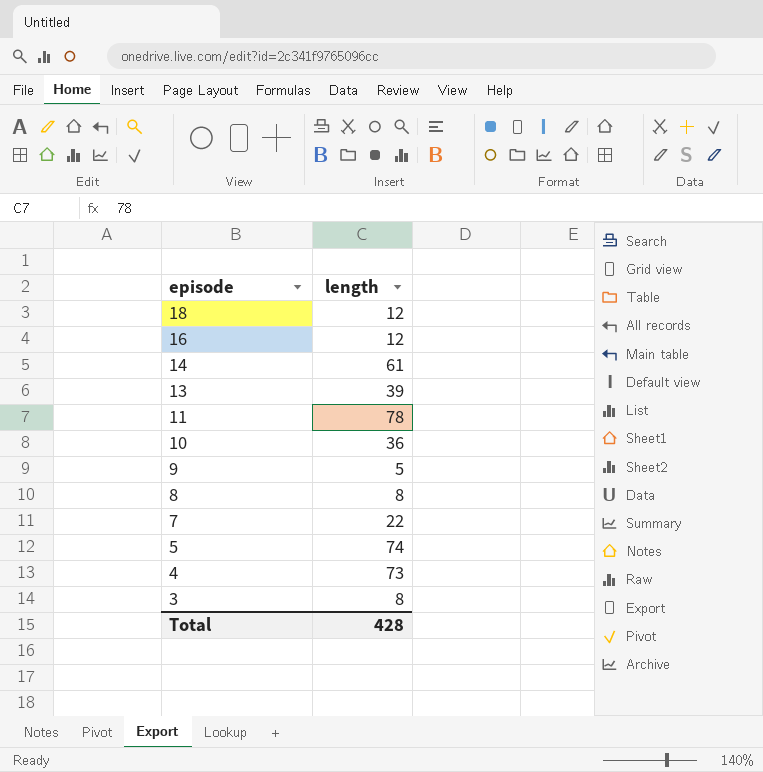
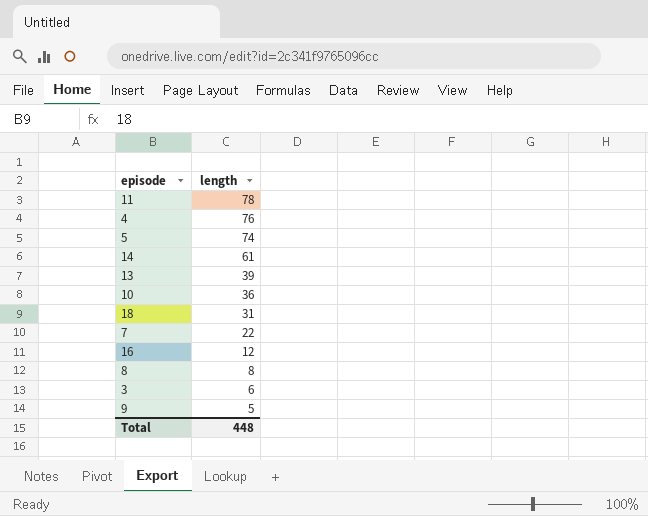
row order: episode descending -> length descending
4 | length: 73 -> 76
18 | length: 12 -> 31
3 | length: 8 -> 6
Total | length: 428 -> 448

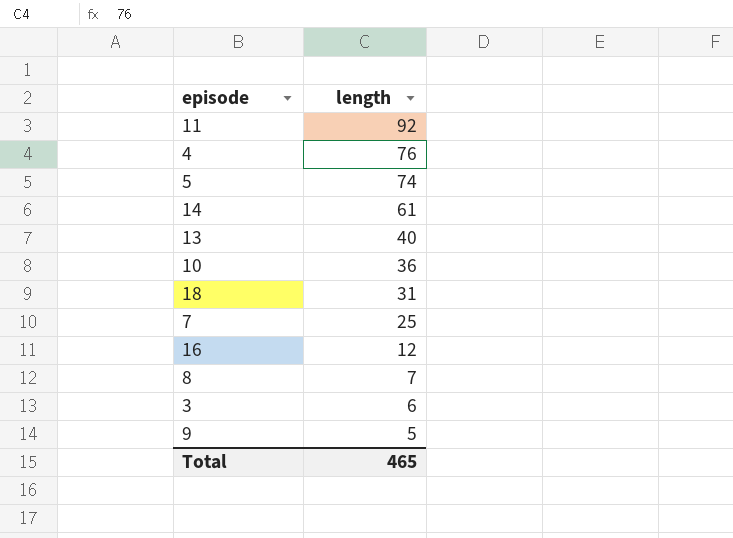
11 | length: 78 -> 92
13 | length: 39 -> 40
7 | length: 22 -> 25
8 | length: 8 -> 7
Total | length: 448 -> 465

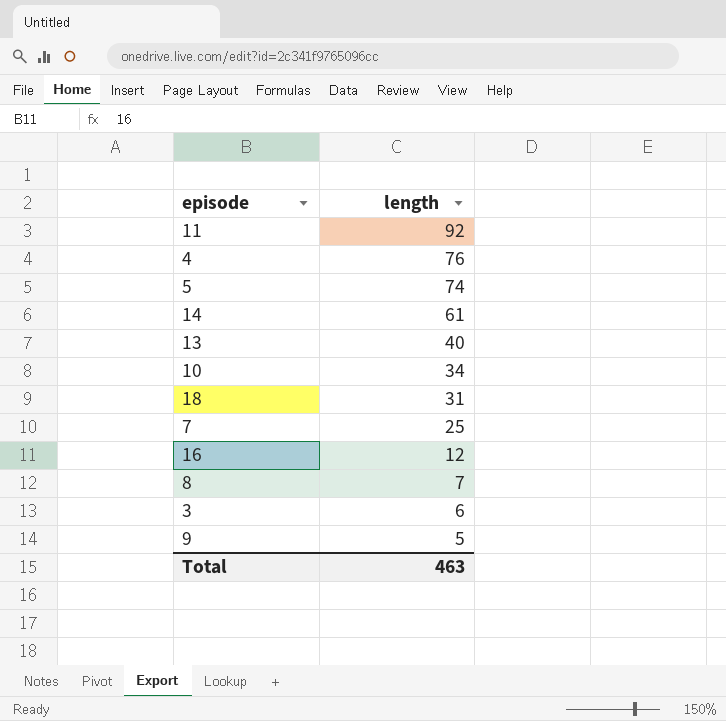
10 | length: 36 -> 34
Total | length: 465 -> 463

